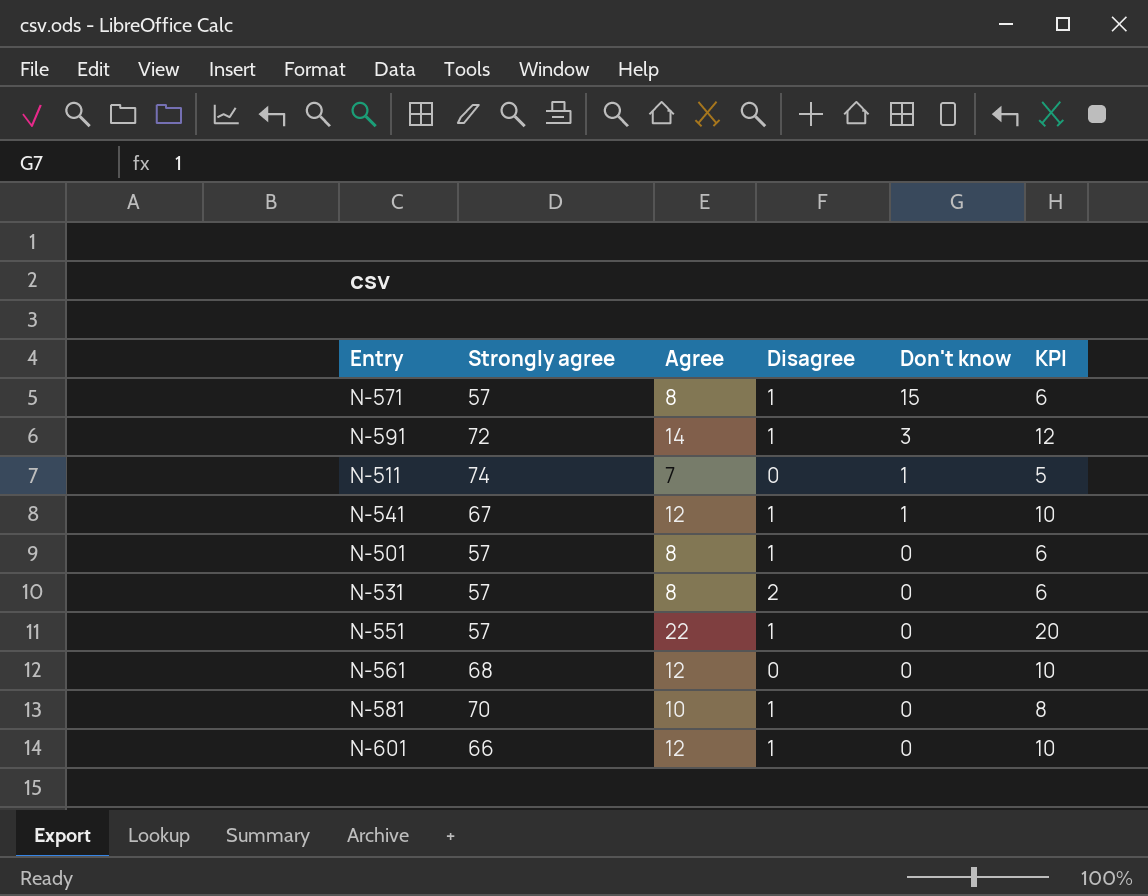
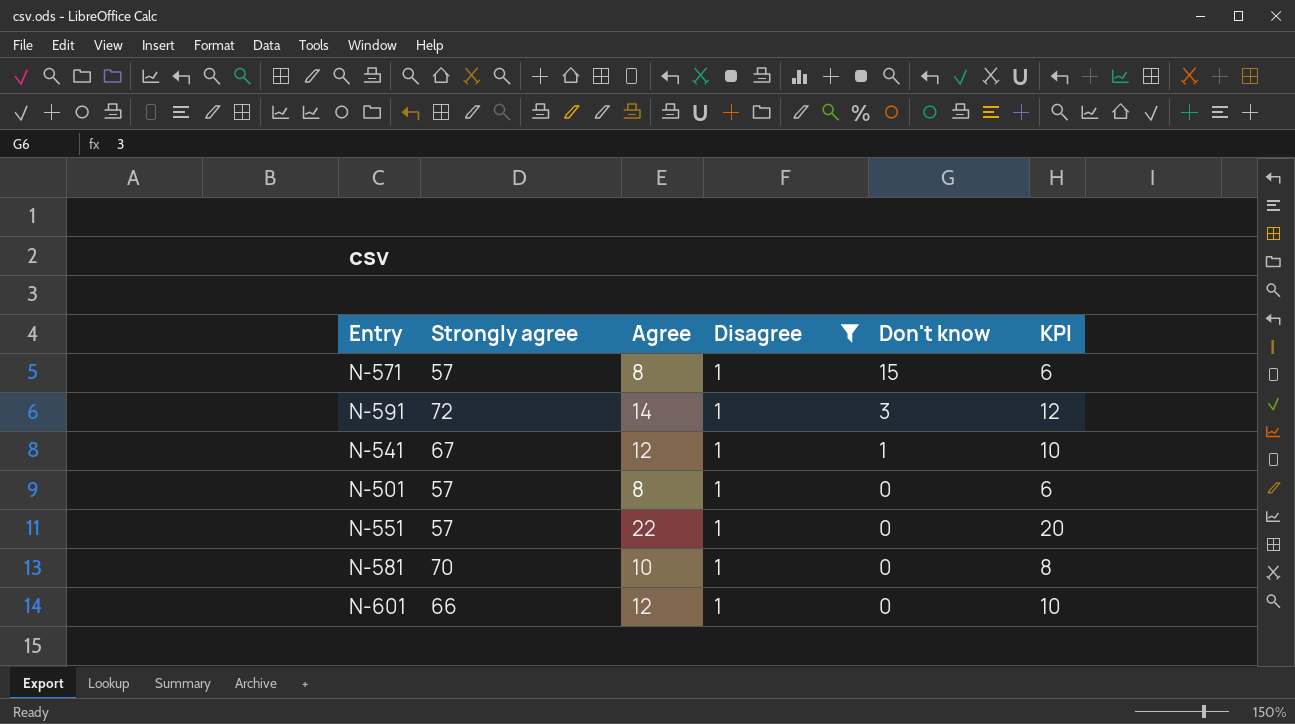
filter: none -> Disagree = 1

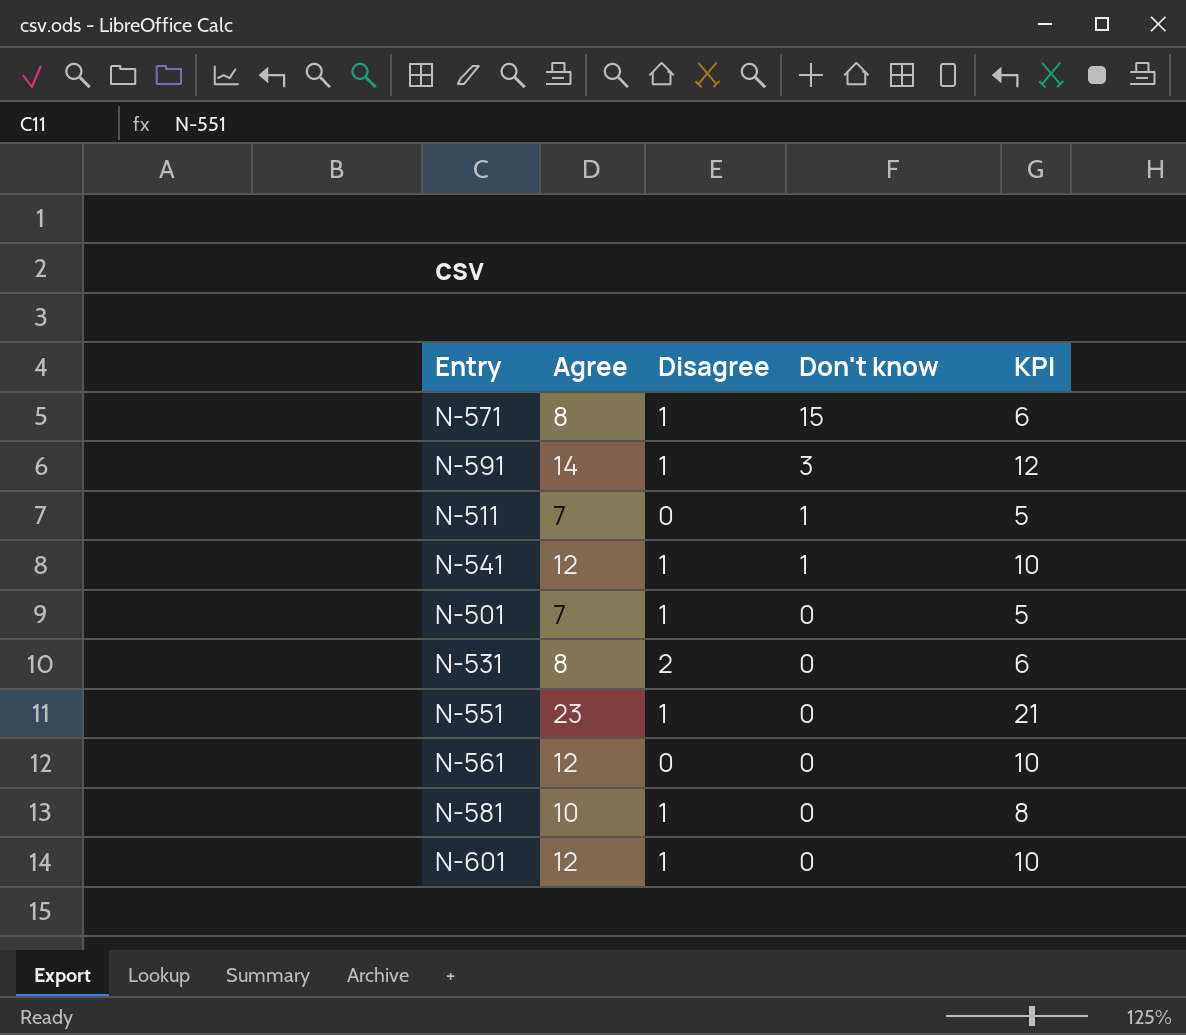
filter: Disagree = 1 -> none
column Strongly agree | position: 2 -> none
N-501 | Agree: 8 -> 7
N-501 | KPI: 6 -> 5
N-551 | Agree: 22 -> 23
N-551 | KPI: 20 -> 21

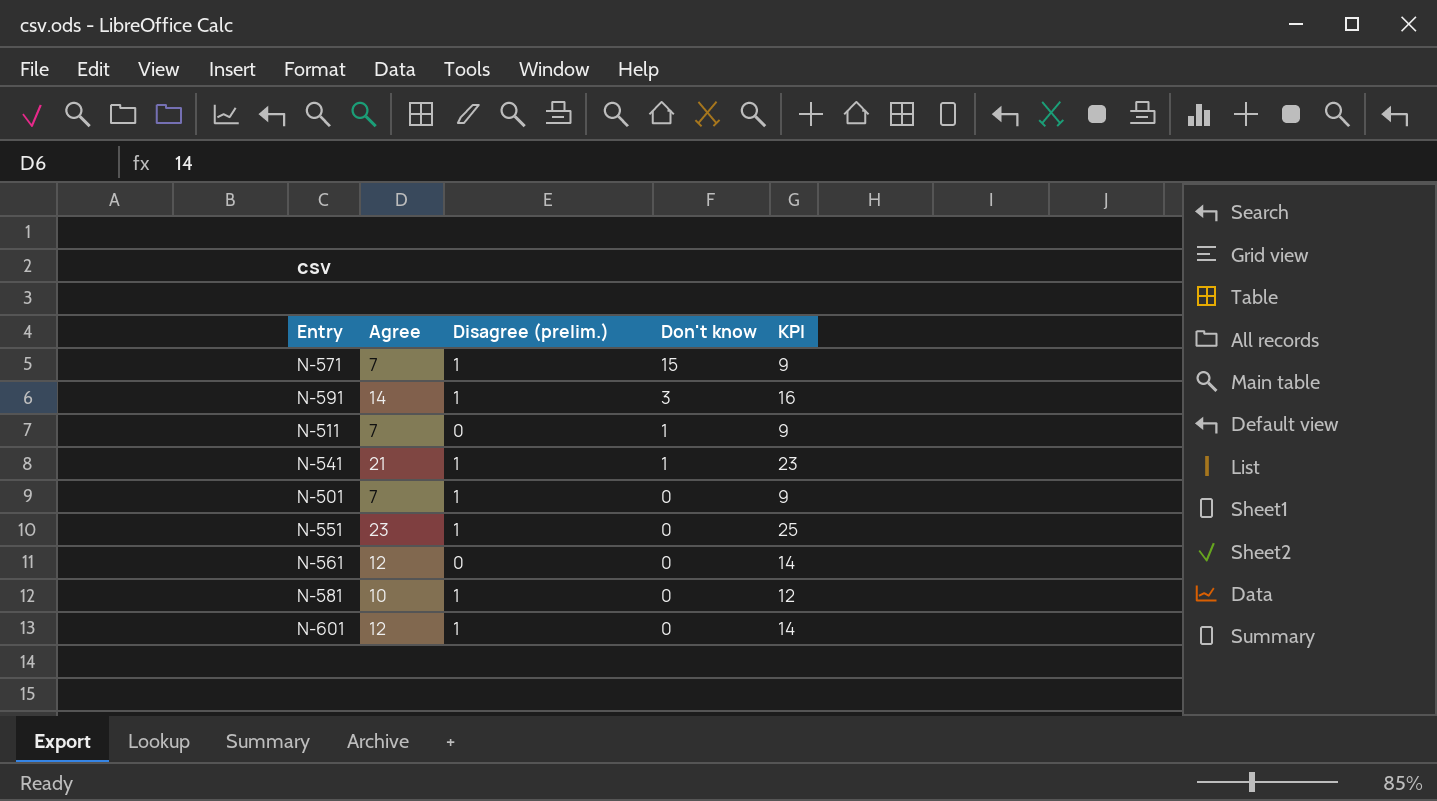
column name: Disagree -> Disagree (prelim.)
column KPI | formula: [Agree] - 2 -> [Agree] + 2
row N-531: 8 | 2 | 0 | 6 -> none
N-571 | Agree: 8 -> 7
N-541 | Agree: 12 -> 21

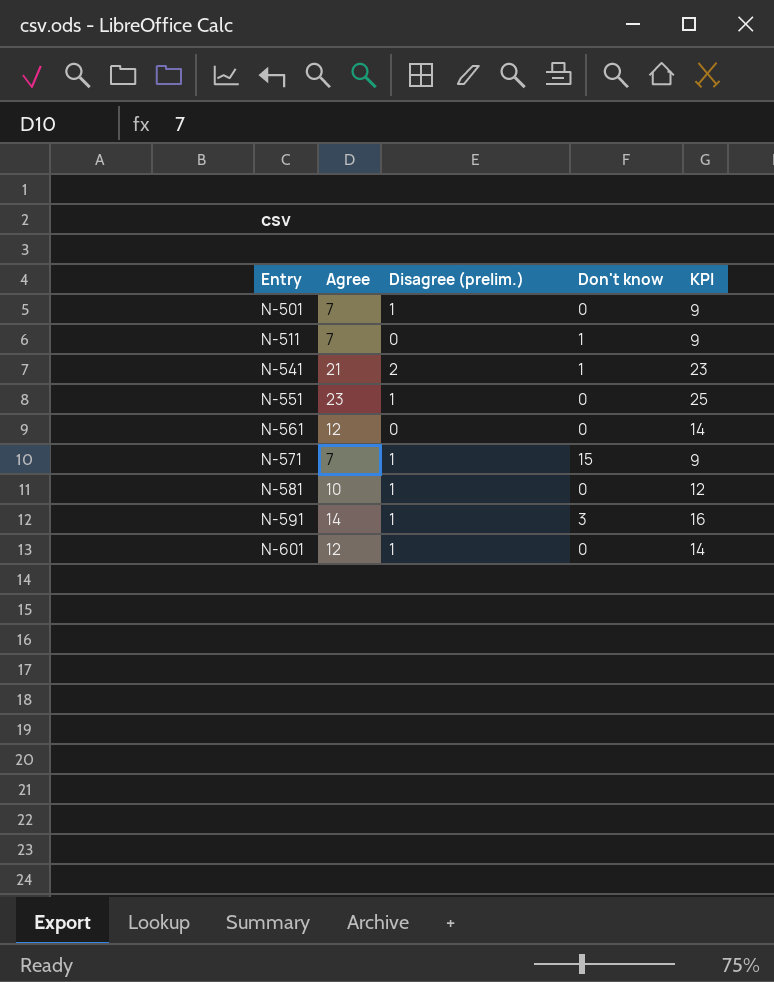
row order: Don't know descending -> Entry ascending
N-541 | Disagree (prelim.): 1 -> 2

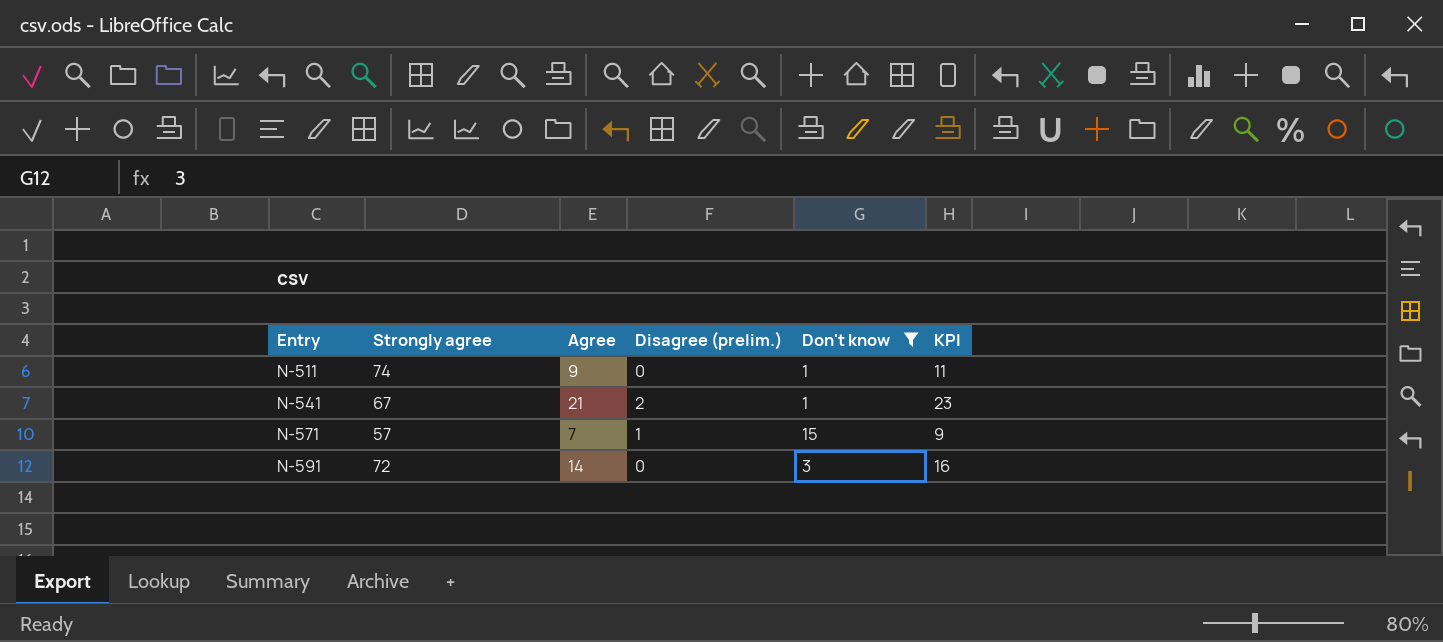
filter: none -> Don't know != 0
column Strongly agree | position: none -> 2
N-511 | Agree: 7 -> 9
N-511 | KPI: 9 -> 11
N-591 | Disagree (prelim.): 1 -> 0

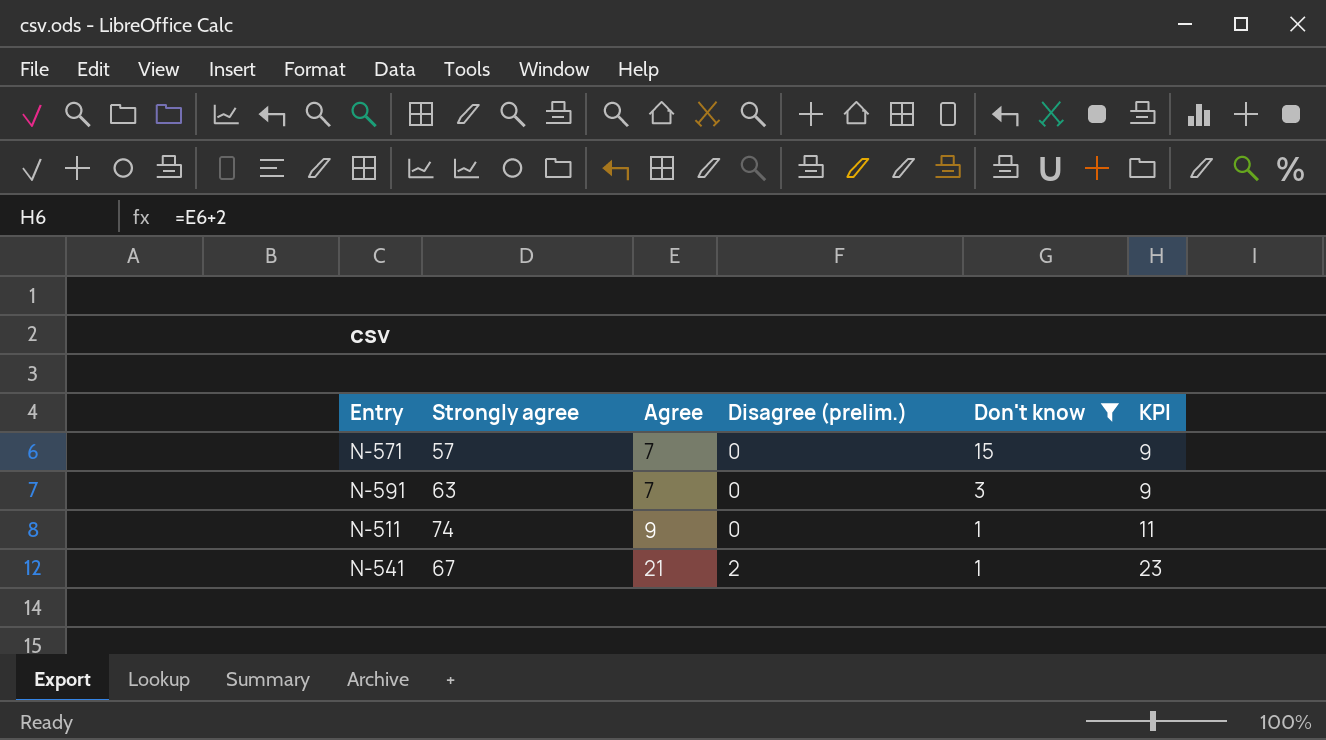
row order: Entry ascending -> Agree ascending
N-571 | Disagree (prelim.): 1 -> 0
N-591 | Strongly agree: 72 -> 63
N-591 | Agree: 14 -> 7
N-591 | KPI: 16 -> 9

